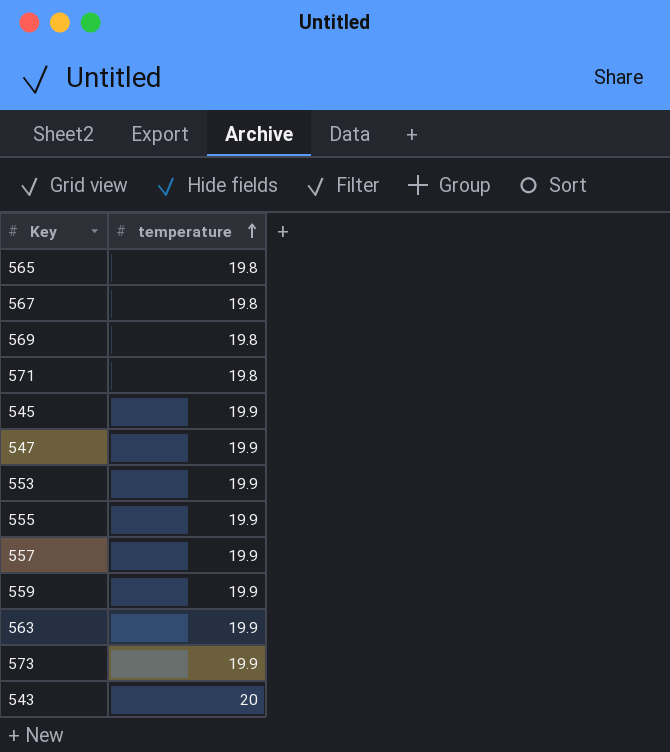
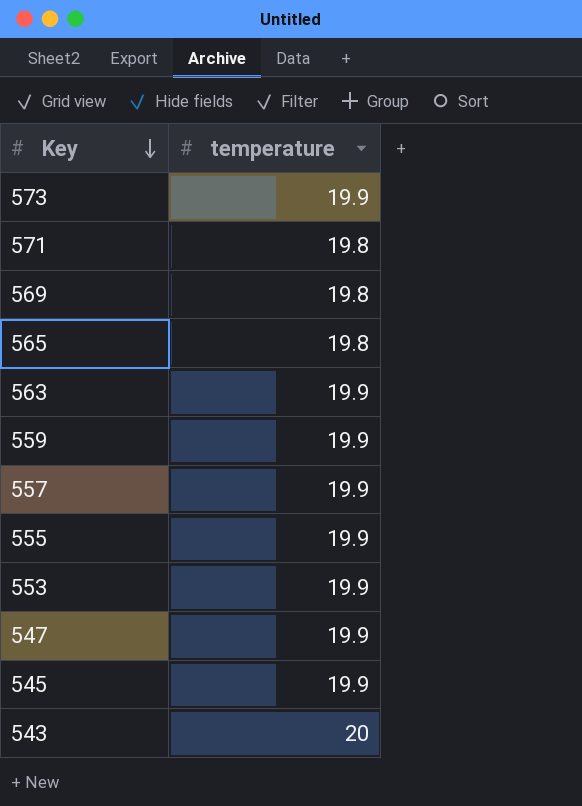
row order: temperature ascending -> Key descending
row 567: 19.8 -> none

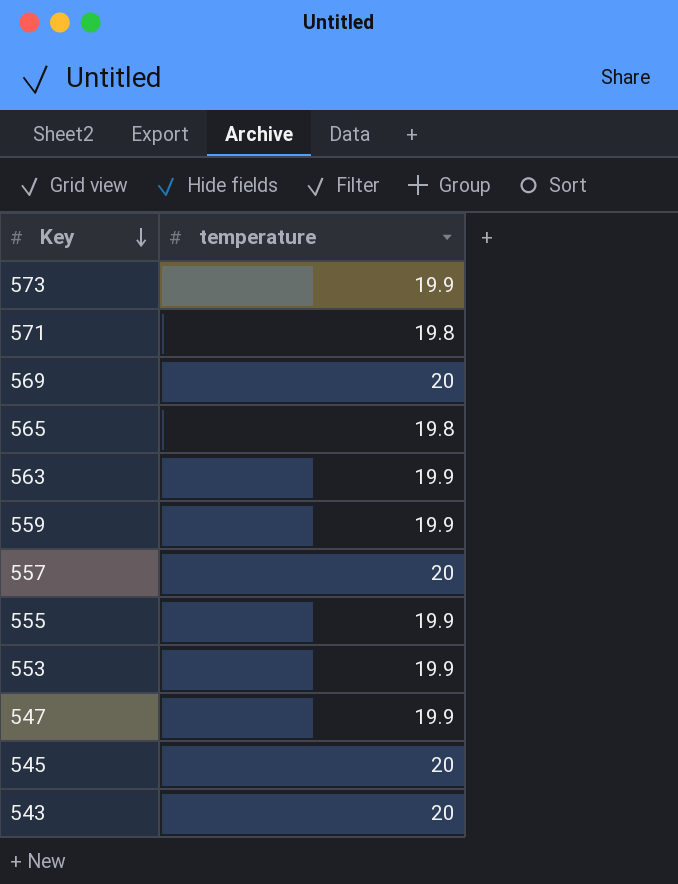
569 | temperature: 19.8 -> 20
557 | temperature: 19.9 -> 20
545 | temperature: 19.9 -> 20

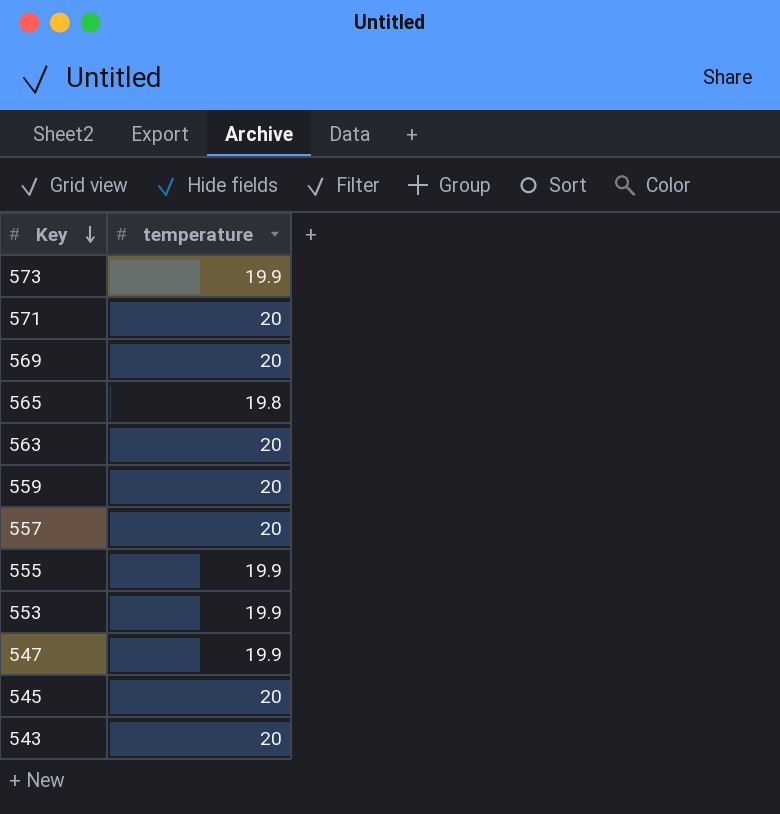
571 | temperature: 19.8 -> 20
563 | temperature: 19.9 -> 20
559 | temperature: 19.9 -> 20

